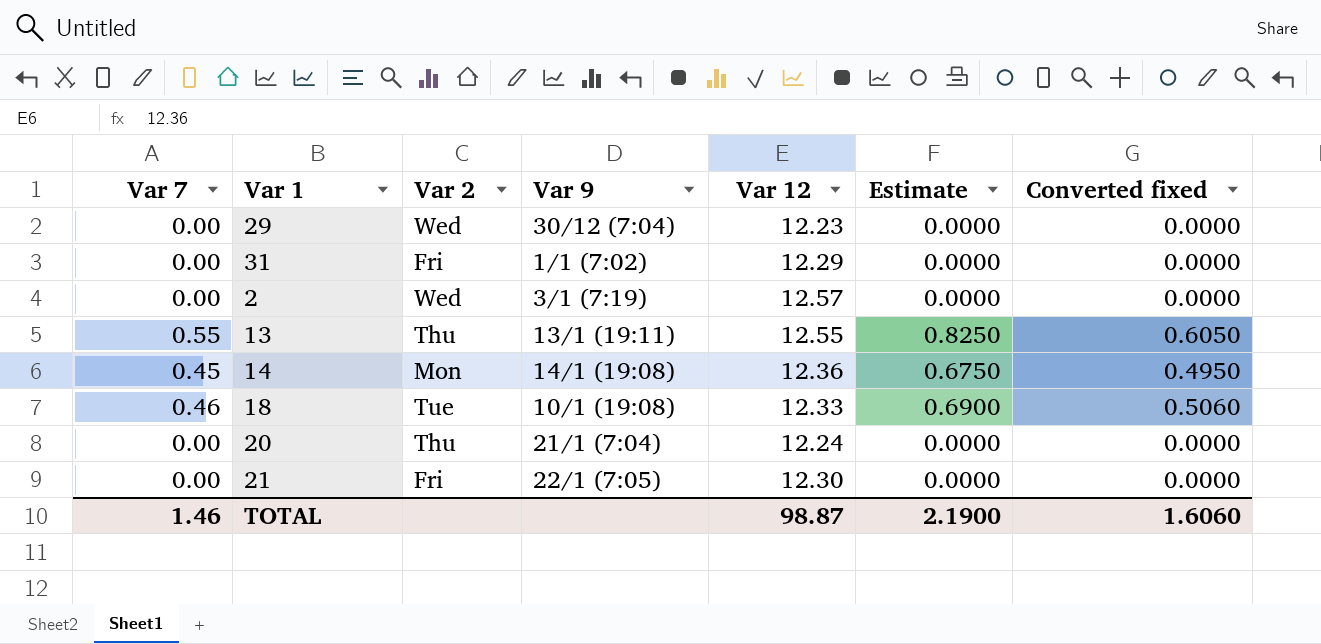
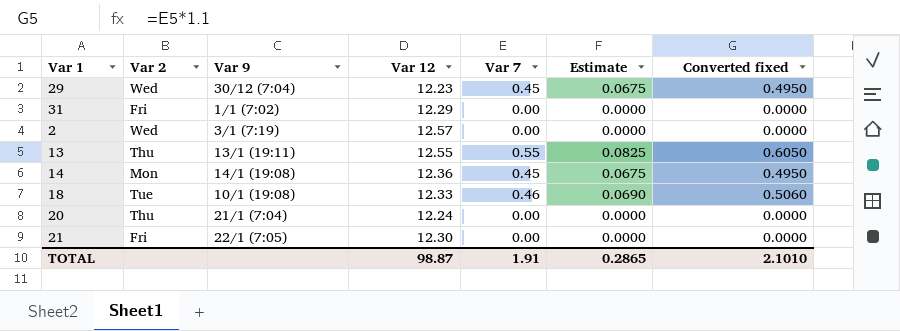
column Var 7 | position: 1 -> 5
column Estimate | formula: [Var 7] * 1.5 -> [Var 7] * 0.15
29 | Var 7: 0.00 -> 0.45
29 | Converted fixed: 0.0000 -> 0.4950
TOTAL | Var 7: 1.46 -> 1.91
TOTAL | Estimate: 2.1900 -> 0.2865
TOTAL | Converted fixed: 1.6060 -> 2.1010

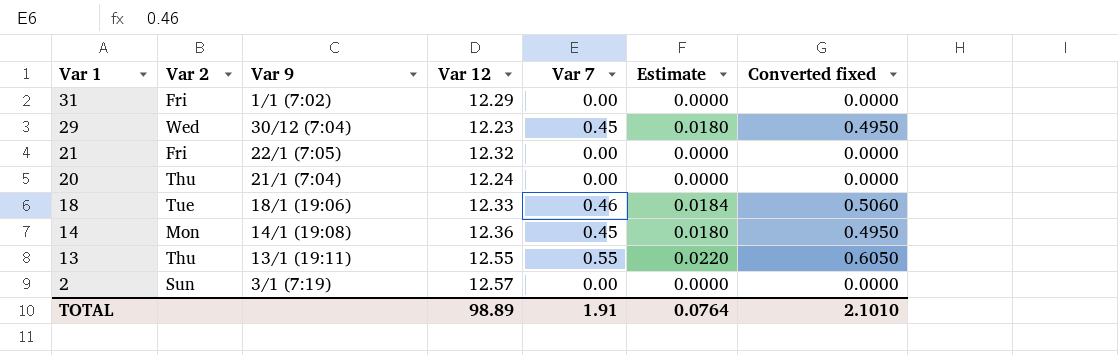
row order: none -> Var 1 descending
column Estimate | formula: [Var 7] * 0.15 -> [Var 7] * 0.04
21 | Var 12: 12.30 -> 12.32
18 | Var 9: 10/1 (19:08) -> 18/1 (19:06)
2 | Var 2: Wed -> Sun
TOTAL | Var 12: 98.87 -> 98.89
TOTAL | Estimate: 0.2865 -> 0.0764

